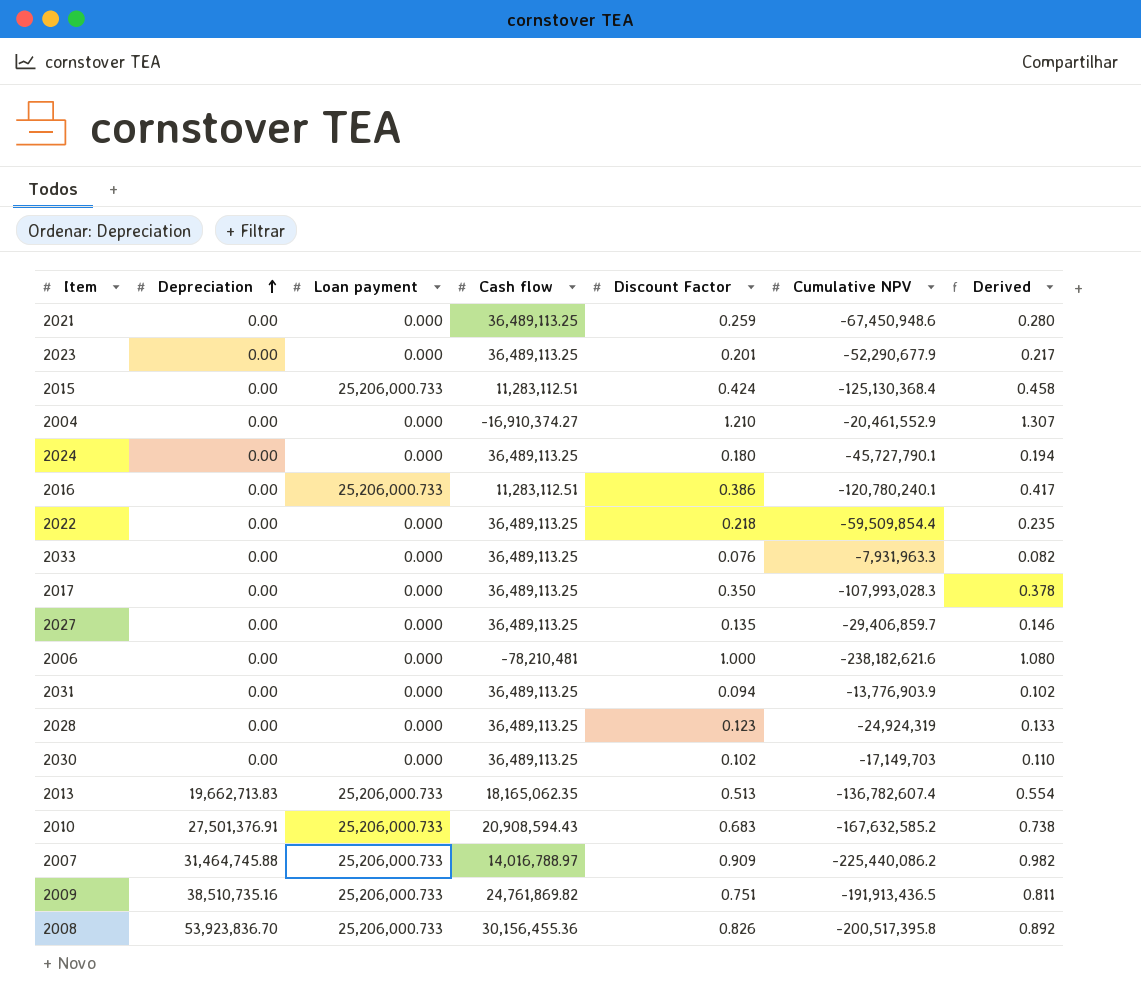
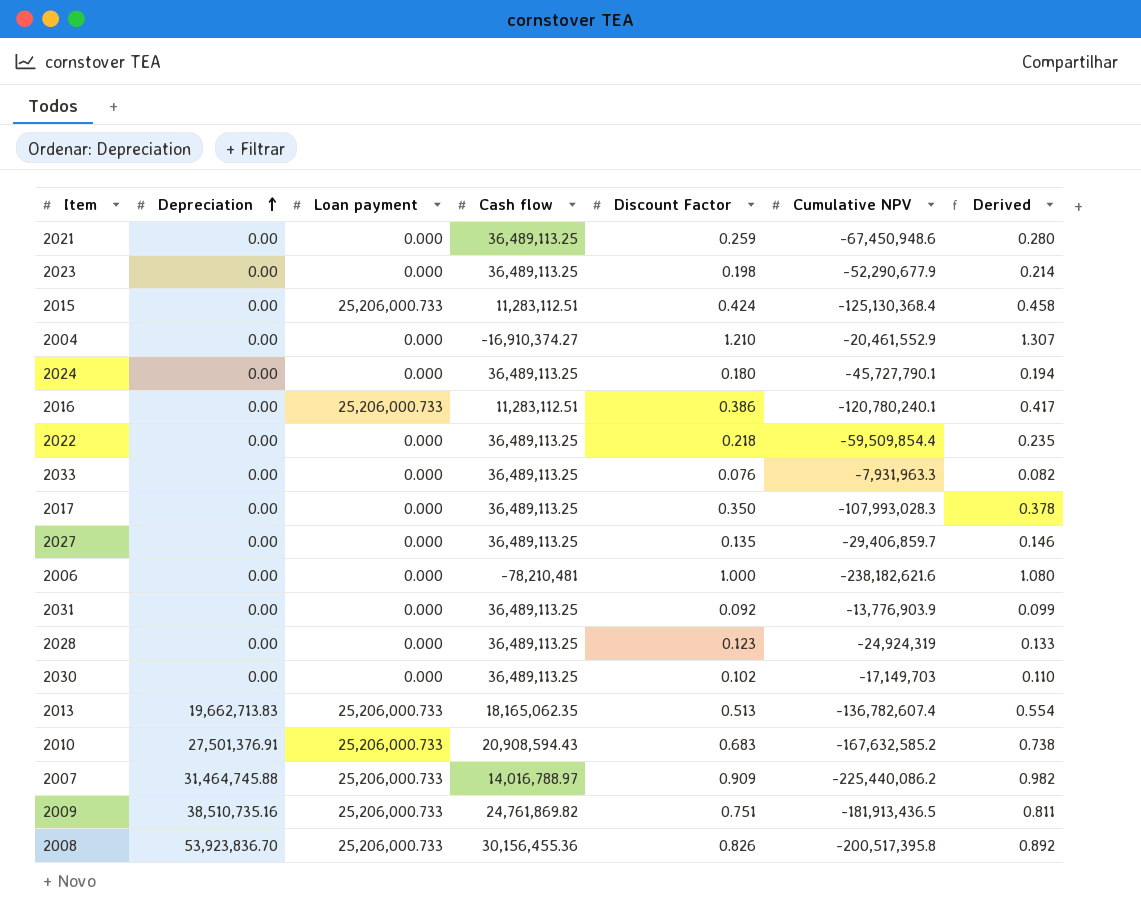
2023 | Discount Factor: 0.201 -> 0.198
2023 | Derived: 0.217 -> 0.214
2031 | Discount Factor: 0.094 -> 0.092
2031 | Derived: 0.102 -> 0.099
2009 | Cumulative NPV: -191,913,436.5 -> -181,913,436.5

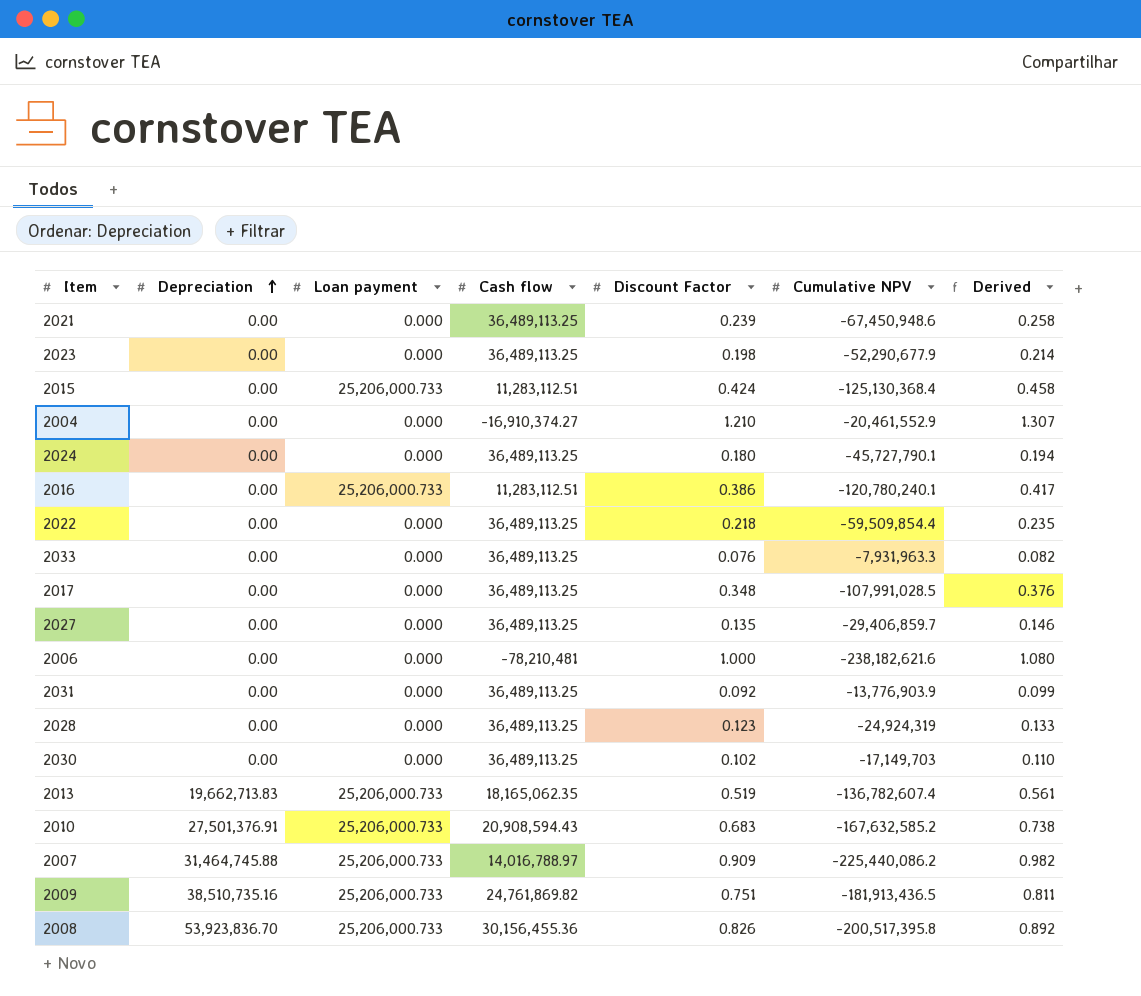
2021 | Discount Factor: 0.259 -> 0.239
2021 | Derived: 0.280 -> 0.258
2017 | Discount Factor: 0.350 -> 0.348
2017 | Cumulative NPV: -107,993,028.3 -> -107,991,028.5
2017 | Derived: 0.378 -> 0.376
2013 | Discount Factor: 0.513 -> 0.519
2013 | Derived: 0.554 -> 0.561

